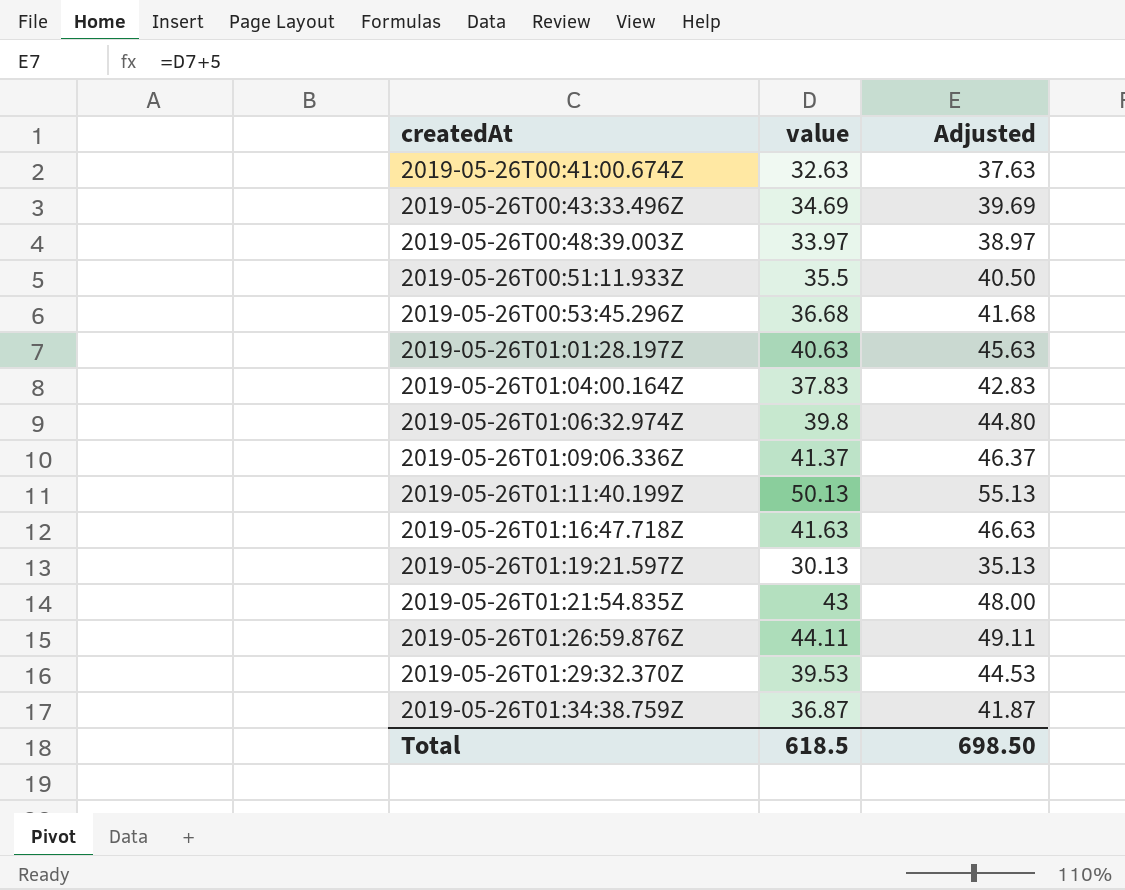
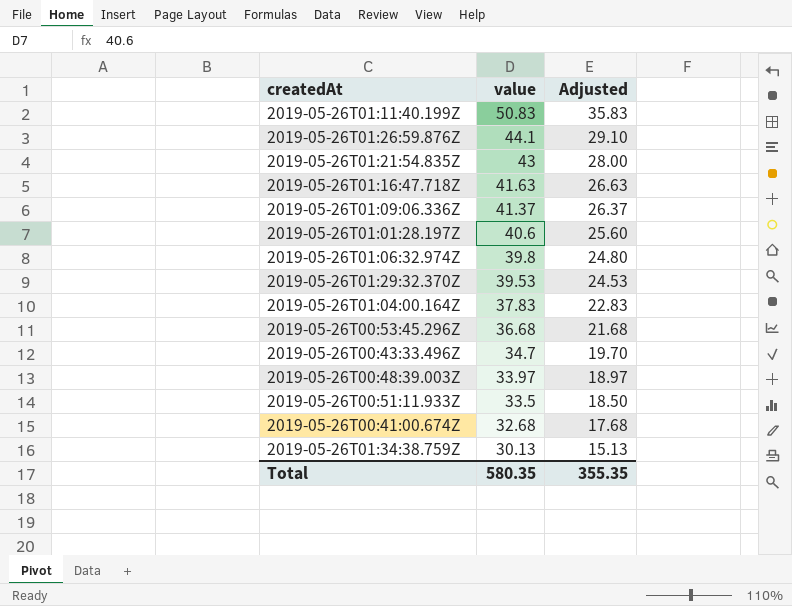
row order: createdAt ascending -> value descending
column Adjusted | formula: [value] + 5 -> [value] - 15
row 2019-05-26T01:19:21.597Z: 30.13 | 35.13 -> none
2019-05-26T01:11:40.199Z | value: 50.13 -> 50.83
2019-05-26T01:26:59.876Z | value: 44.11 -> 44.1
2019-05-26T01:01:28.197Z | value: 40.63 -> 40.6
2019-05-26T00:43:33.496Z | value: 34.69 -> 34.7
2019-05-26T00:51:11.933Z | value: 35.5 -> 33.5
2019-05-26T00:41:00.674Z | value: 32.63 -> 32.68
2019-05-26T01:34:38.759Z | value: 36.87 -> 30.13
Total | value: 618.5 -> 580.35
Total | Adjusted: 698.50 -> 355.35

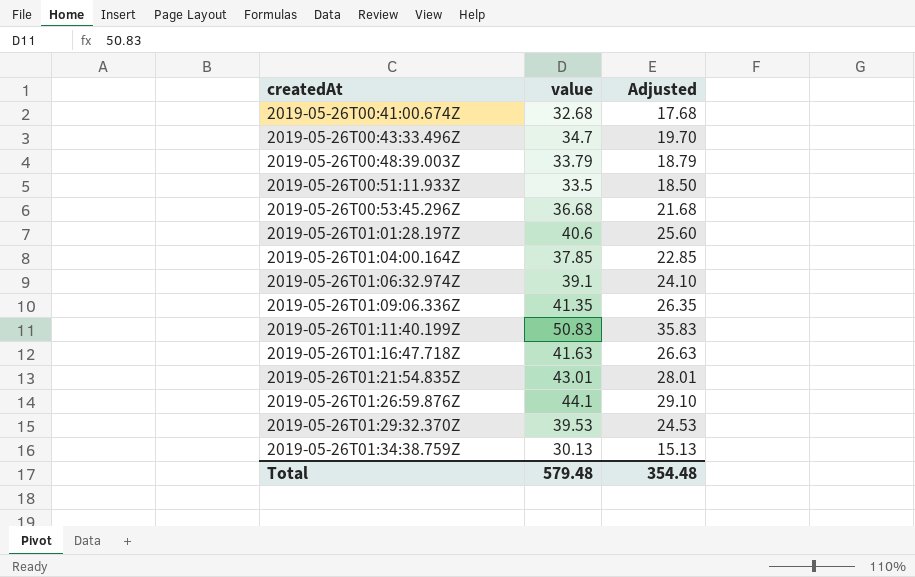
row order: value descending -> createdAt ascending
2019-05-26T00:48:39.003Z | value: 33.97 -> 33.79
2019-05-26T00:48:39.003Z | Adjusted: 18.97 -> 18.79
2019-05-26T01:04:00.164Z | value: 37.83 -> 37.85
2019-05-26T01:04:00.164Z | Adjusted: 22.83 -> 22.85
2019-05-26T01:06:32.974Z | value: 39.8 -> 39.1
2019-05-26T01:06:32.974Z | Adjusted: 24.80 -> 24.10
2019-05-26T01:09:06.336Z | value: 41.37 -> 41.35
2019-05-26T01:09:06.336Z | Adjusted: 26.37 -> 26.35
2019-05-26T01:21:54.835Z | value: 43 -> 43.01
2019-05-26T01:21:54.835Z | Adjusted: 28.00 -> 28.01
Total | value: 580.35 -> 579.48
Total | Adjusted: 355.35 -> 354.48

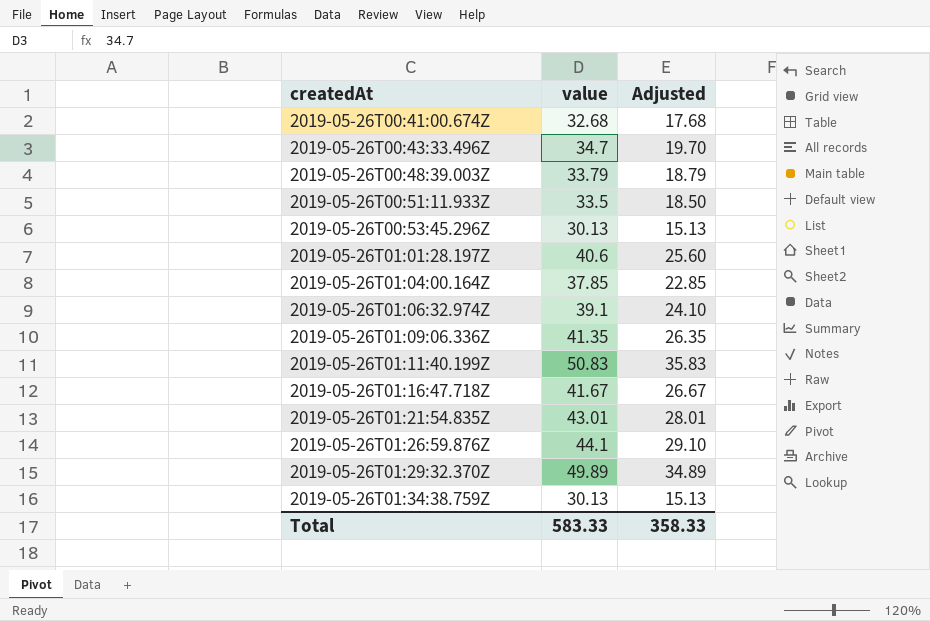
2019-05-26T00:53:45.296Z | value: 36.68 -> 30.13
2019-05-26T00:53:45.296Z | Adjusted: 21.68 -> 15.13
2019-05-26T01:16:47.718Z | value: 41.63 -> 41.67
2019-05-26T01:16:47.718Z | Adjusted: 26.63 -> 26.67
2019-05-26T01:29:32.370Z | value: 39.53 -> 49.89
2019-05-26T01:29:32.370Z | Adjusted: 24.53 -> 34.89
Total | value: 579.48 -> 583.33
Total | Adjusted: 354.48 -> 358.33

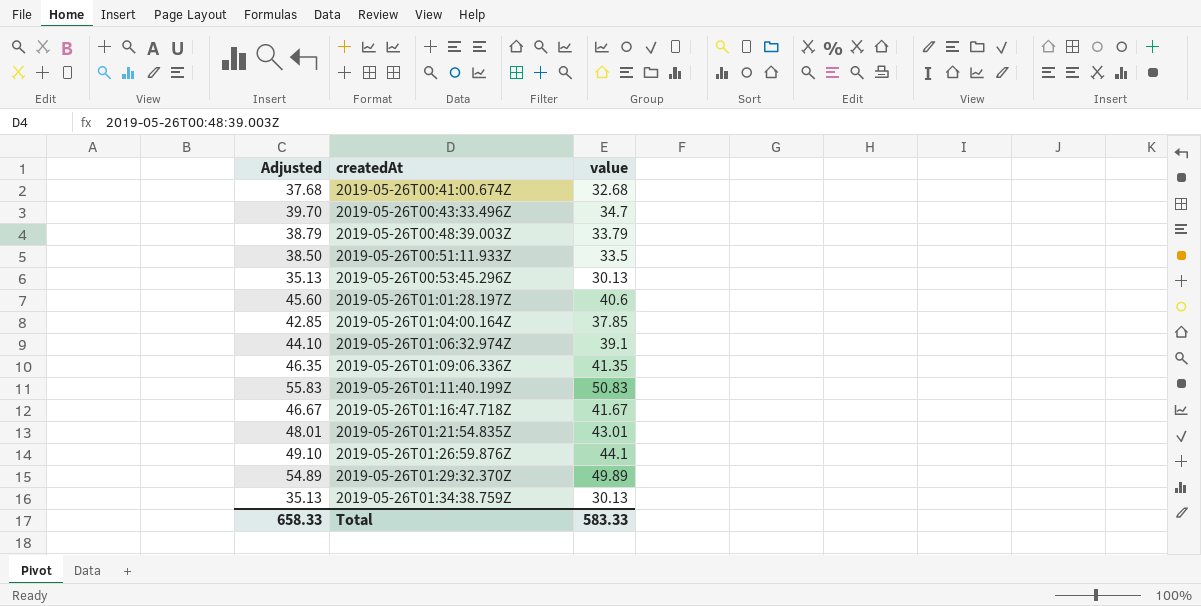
column Adjusted | formula: [value] - 15 -> [value] + 5
column Adjusted | position: 3 -> 1
Total | Adjusted: 358.33 -> 658.33

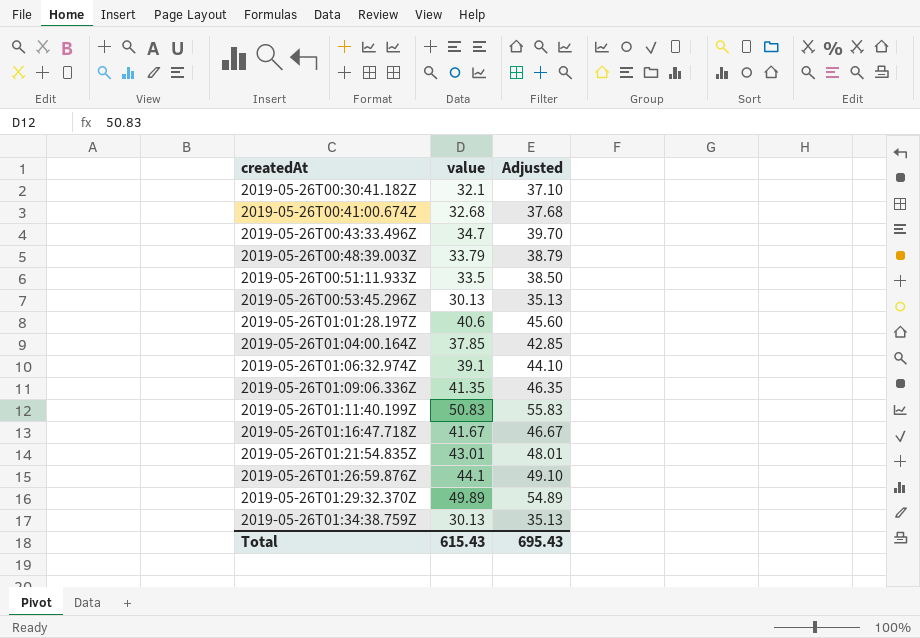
column Adjusted | position: 1 -> 3
row 2019-05-26T00:30:41.182Z: none -> 32.1 | 37.10
Total | value: 583.33 -> 615.43
Total | Adjusted: 658.33 -> 695.43

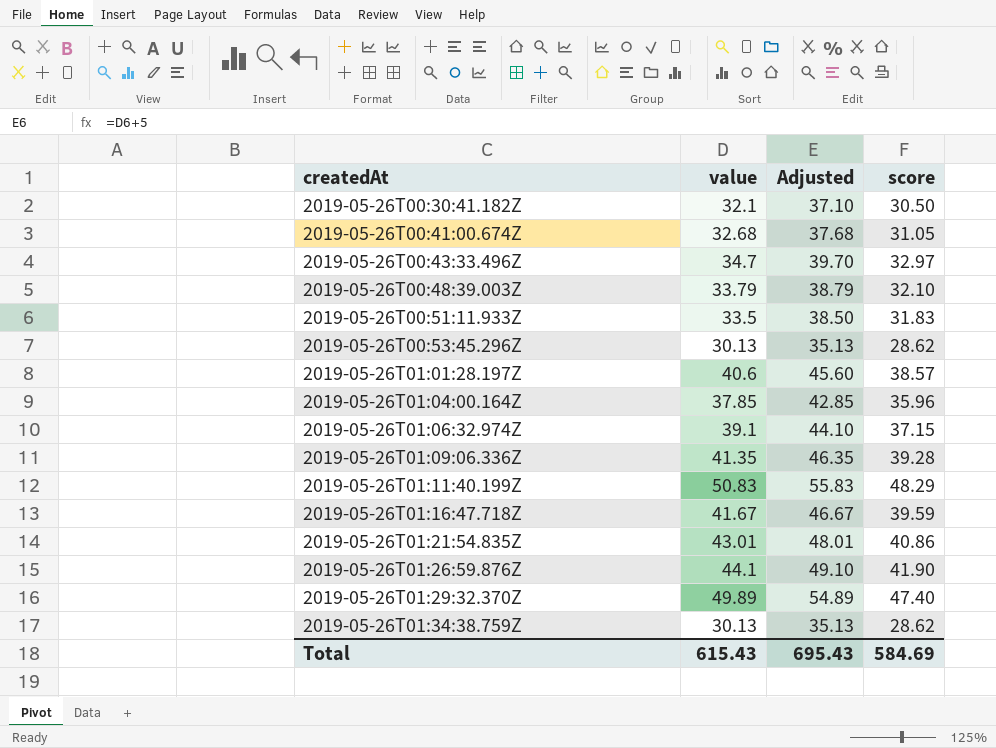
column score | formula: none -> [value] * 0.95

